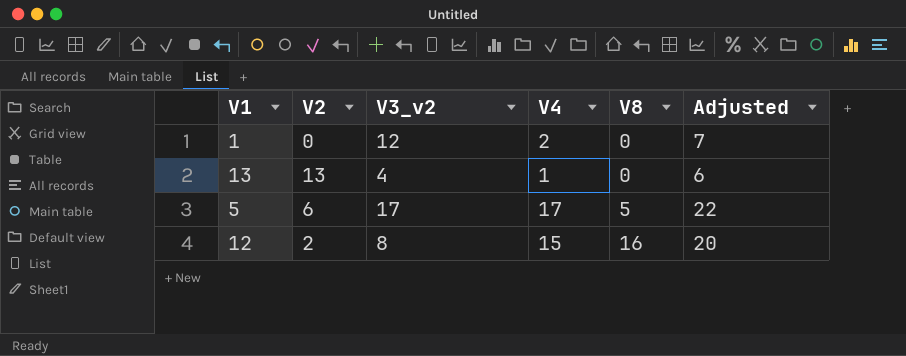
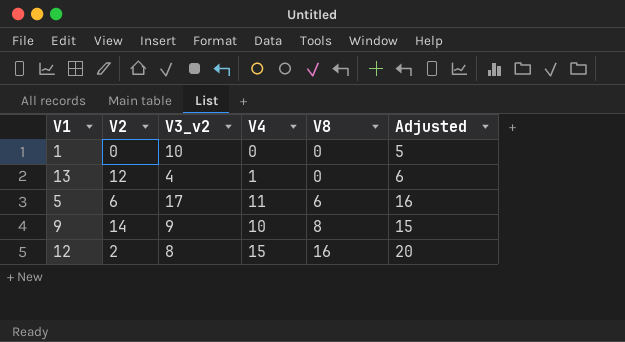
1 | V3_v2: 12 -> 10
1 | V4: 2 -> 0
1 | Adjusted: 7 -> 5
13 | V2: 13 -> 12
5 | V4: 17 -> 11
5 | V8: 5 -> 6
5 | Adjusted: 22 -> 16
row 9: none -> 14 | 9 | 10 | 8 | 15

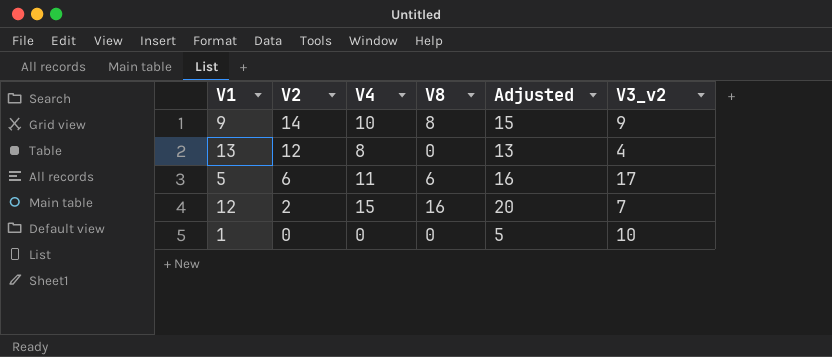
row order: V8 ascending -> V2 descending
column V3_v2 | position: 3 -> 6
13 | V4: 1 -> 8
13 | Adjusted: 6 -> 13
12 | V3_v2: 8 -> 7

